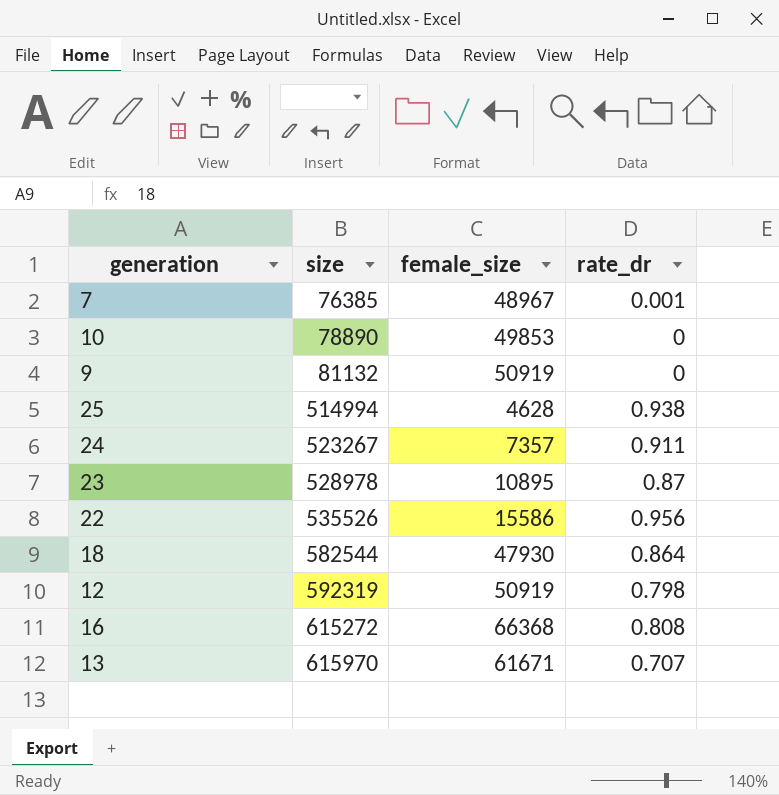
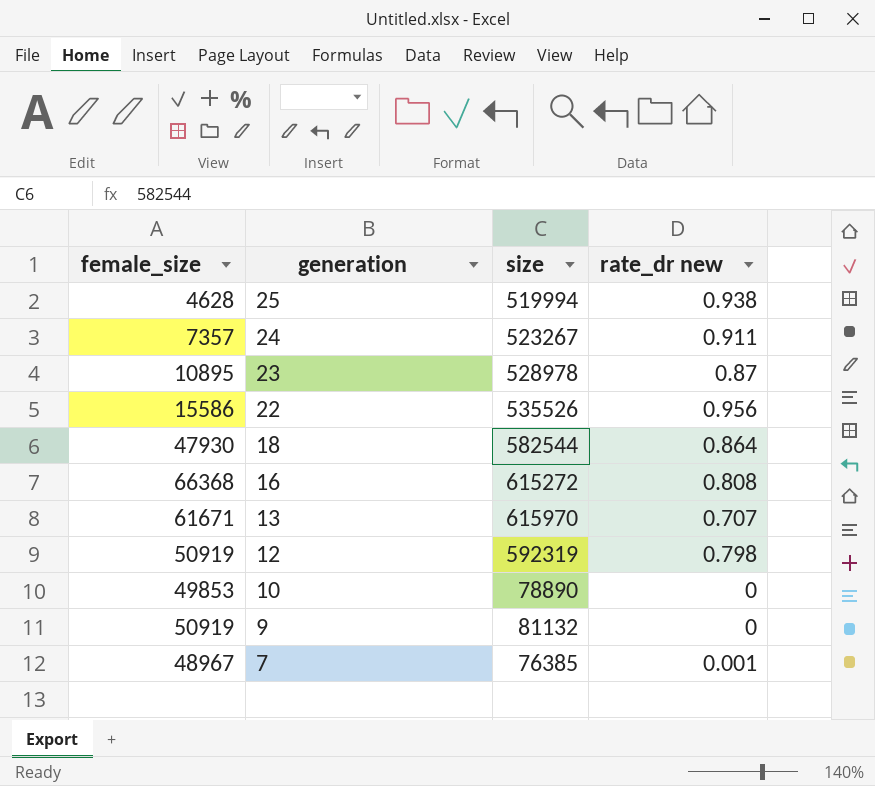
row order: size ascending -> generation descending
column female_size | position: 3 -> 1
column name: rate_dr -> rate_dr new
25 | size: 514994 -> 519994

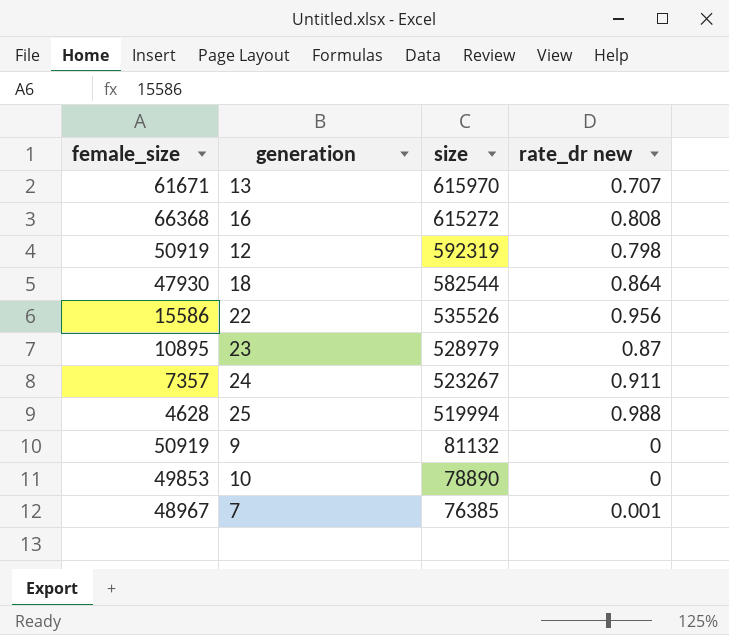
row order: generation descending -> size descending
23 | size: 528978 -> 528979
25 | rate_dr new: 0.938 -> 0.988

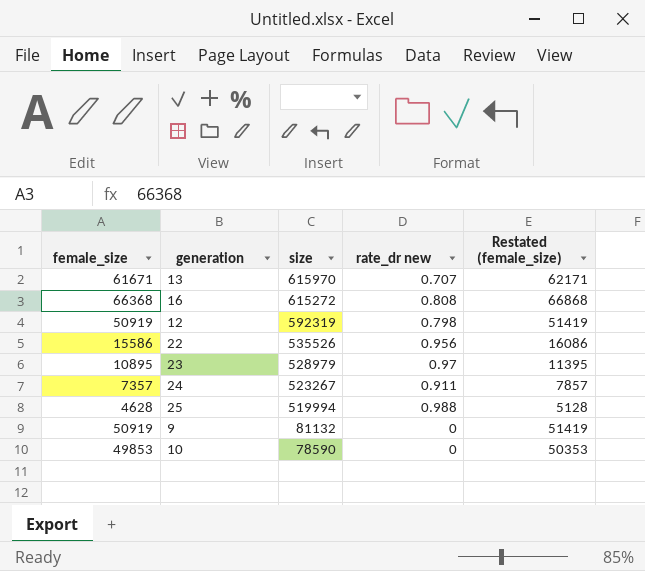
column Restated (female_size) | formula: none -> [female_size] + 500
row 18: 47930 | 582544 | 0.864 -> none
row 7: 48967 | 76385 | 0.001 -> none
23 | rate_dr new: 0.87 -> 0.97
10 | size: 78890 -> 78590

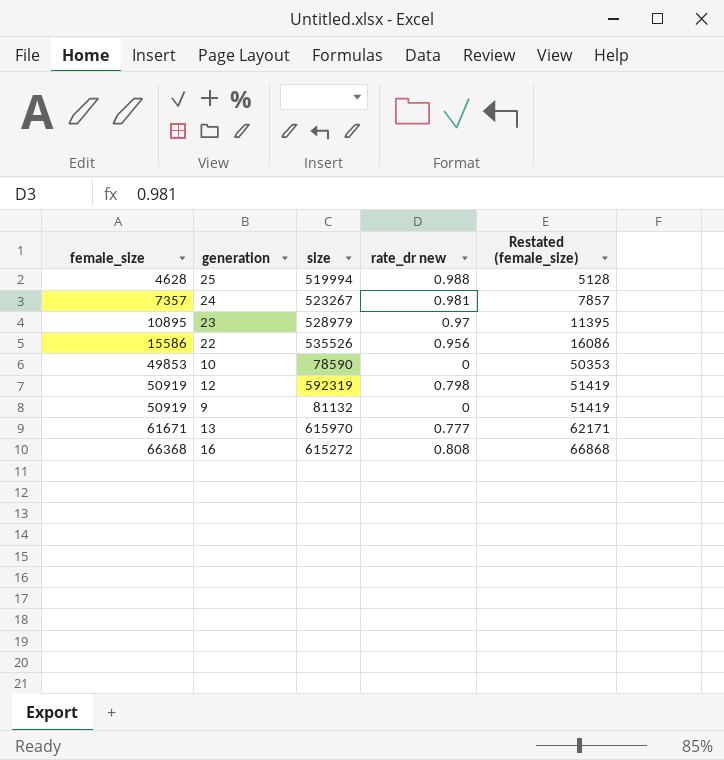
row order: size descending -> female_size ascending
24 | rate_dr new: 0.911 -> 0.981
13 | rate_dr new: 0.707 -> 0.777

